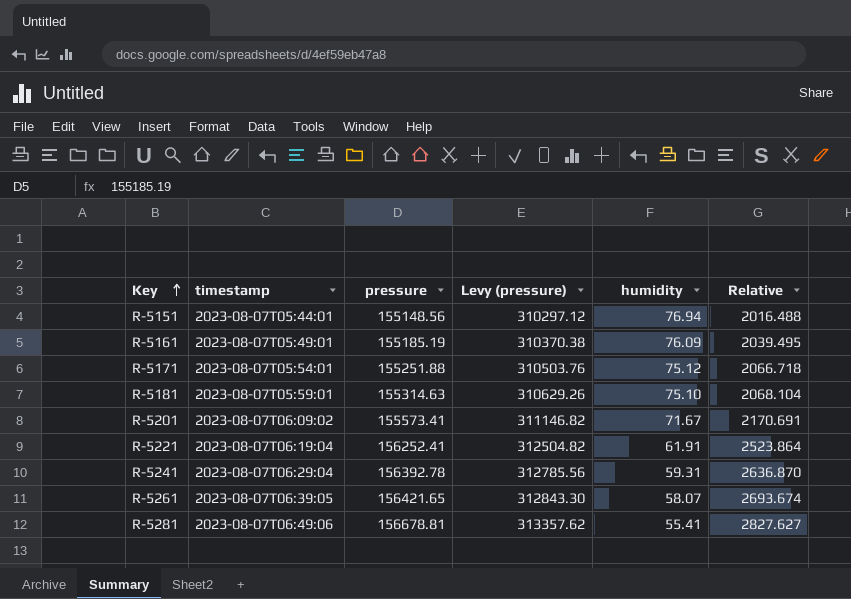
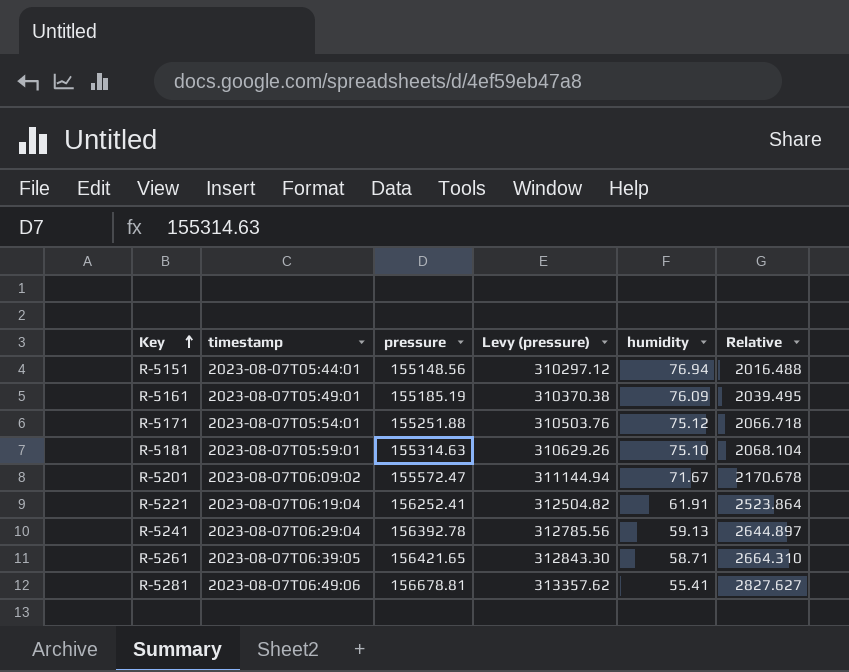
R-5201 | pressure: 155573.41 -> 155572.47
R-5201 | Levy (pressure): 311146.82 -> 311144.94
R-5201 | Relative: 2170.691 -> 2170.678
R-5241 | humidity: 59.31 -> 59.13
R-5241 | Relative: 2636.870 -> 2644.897
R-5261 | humidity: 58.07 -> 58.71
R-5261 | Relative: 2693.674 -> 2664.310

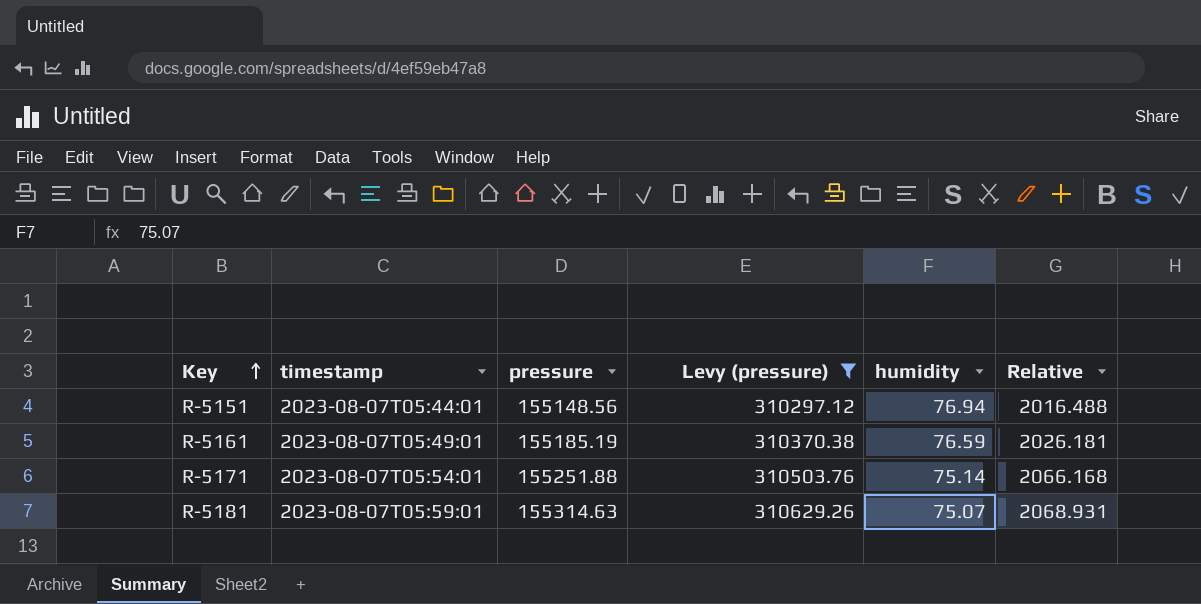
filter: none -> Levy (pressure) <= 310629.26
R-5161 | humidity: 76.09 -> 76.59
R-5161 | Relative: 2039.495 -> 2026.181
R-5171 | humidity: 75.12 -> 75.14
R-5171 | Relative: 2066.718 -> 2066.168
R-5181 | humidity: 75.10 -> 75.07
R-5181 | Relative: 2068.104 -> 2068.931

